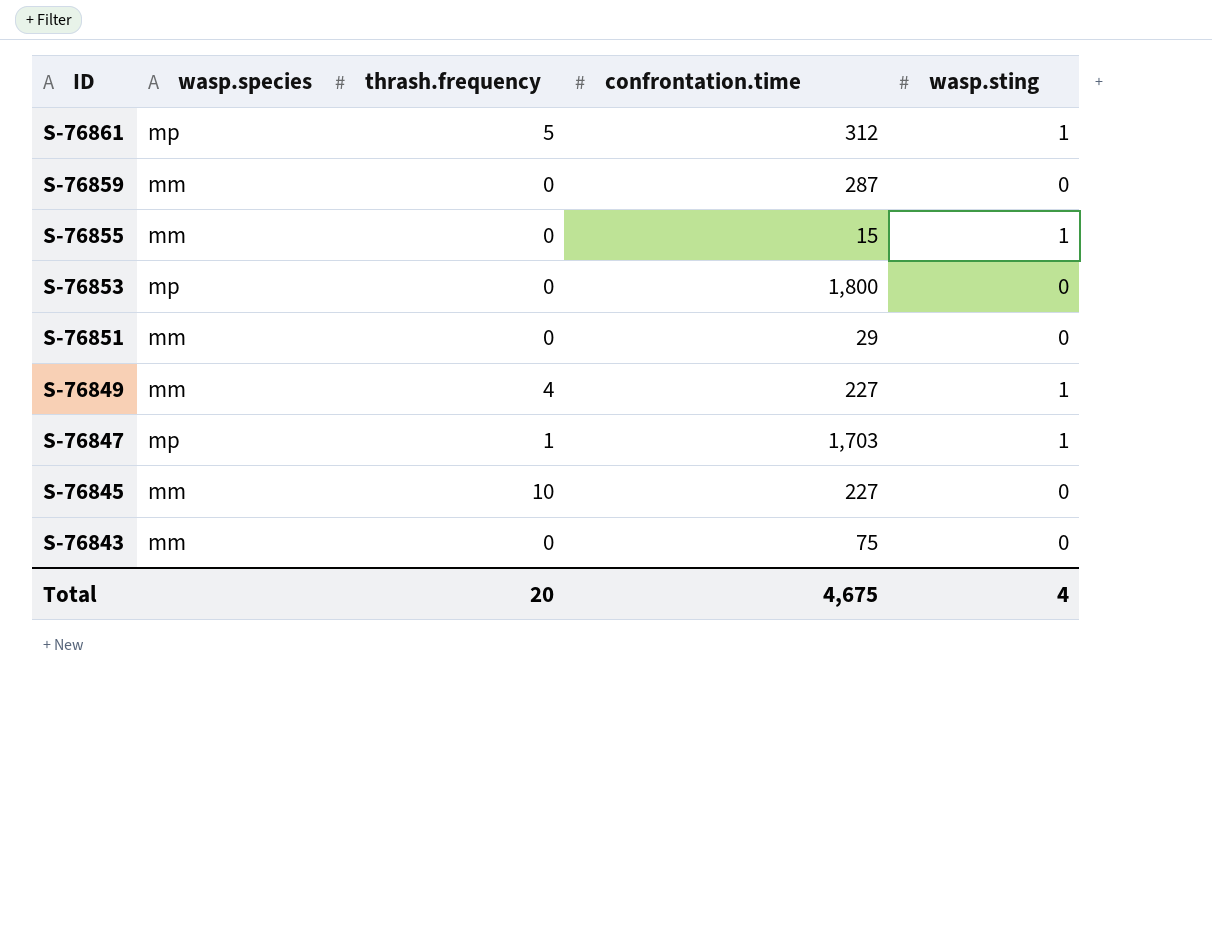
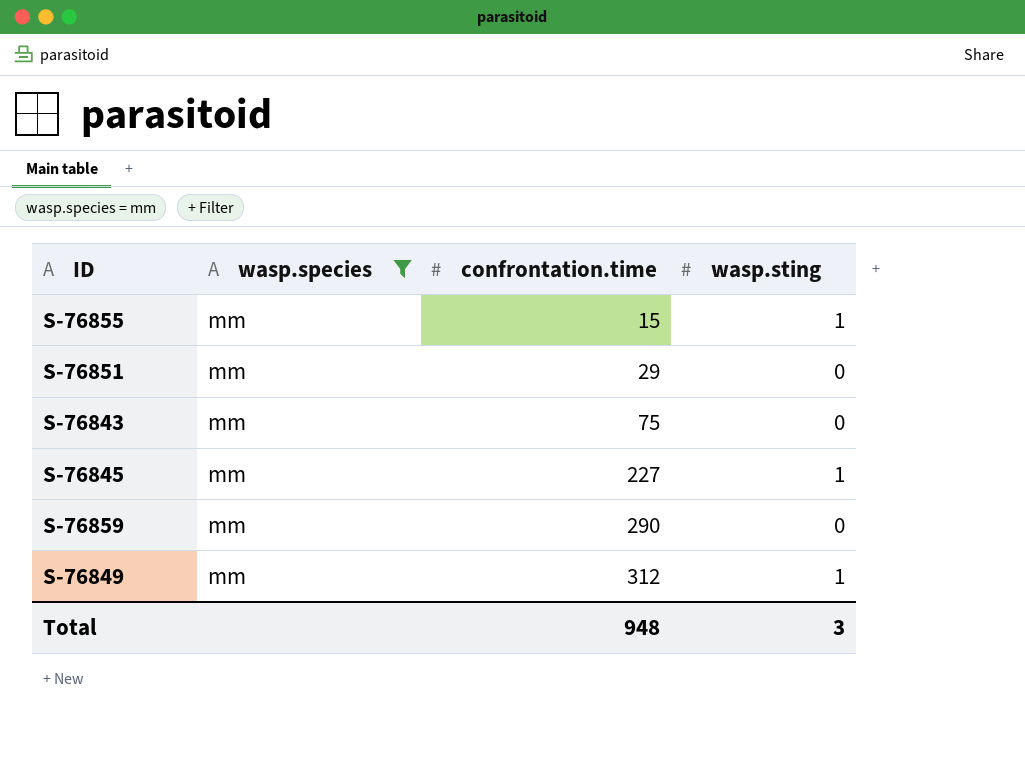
filter: none -> wasp.species = mm
row order: ID descending -> confrontation.time ascending
column thrash.frequency | position: 3 -> none
S-76845 | wasp.sting: 0 -> 1
S-76859 | confrontation.time: 287 -> 290
S-76849 | confrontation.time: 227 -> 312
Total | confrontation.time: 4,675 -> 948
Total | wasp.sting: 4 -> 3

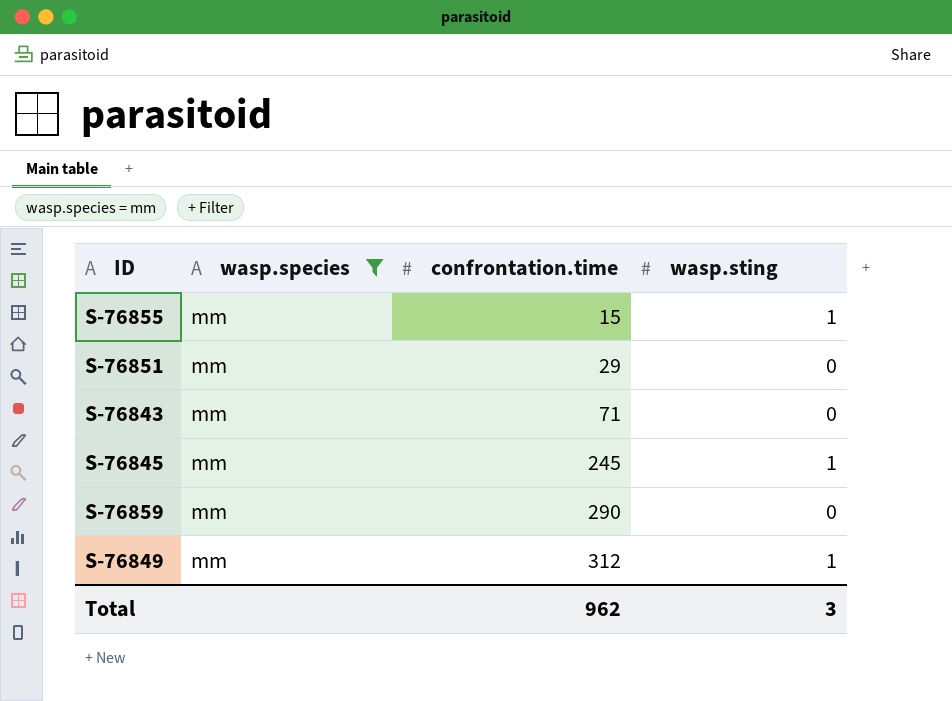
S-76843 | confrontation.time: 75 -> 71
S-76845 | confrontation.time: 227 -> 245
Total | confrontation.time: 948 -> 962

